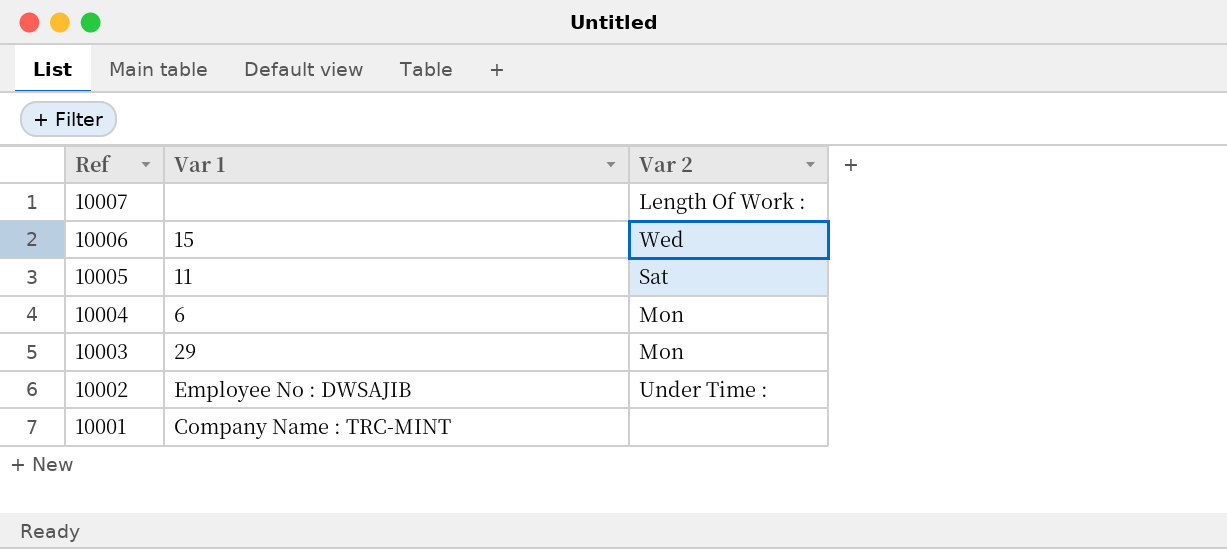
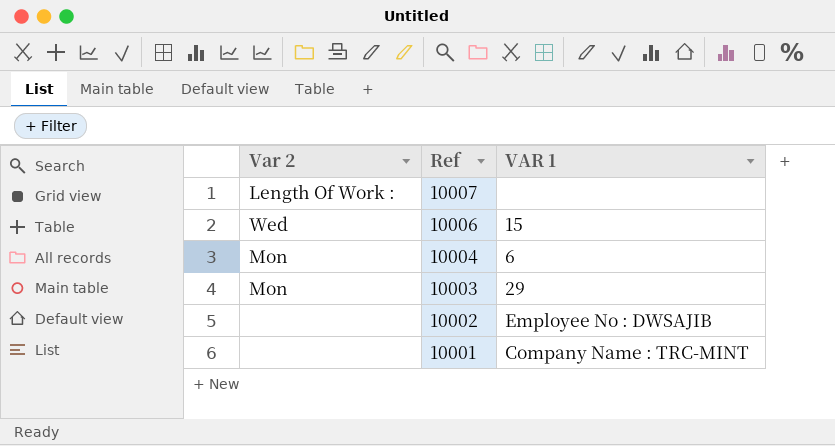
column Var 2 | position: 3 -> 1
column name: Var 1 -> VAR 1
row 10005: 11 | Sat -> none
10002 | Var 2: Under Time : -> none

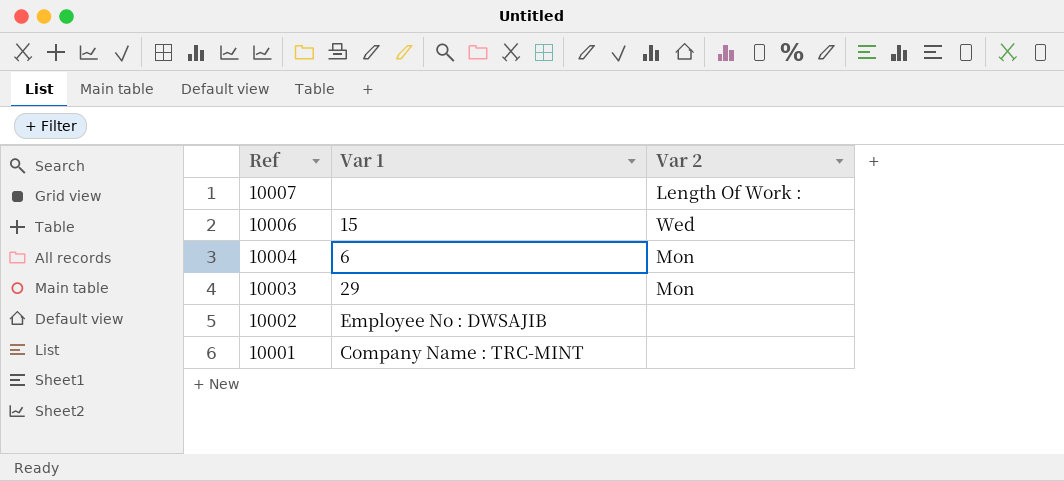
column name: VAR 1 -> Var 1
column Var 2 | position: 1 -> 3

